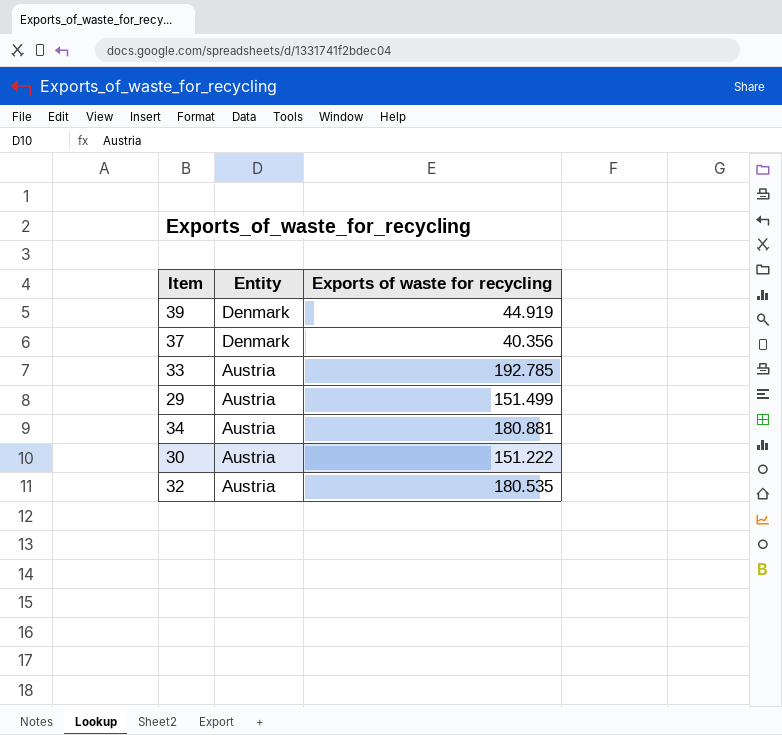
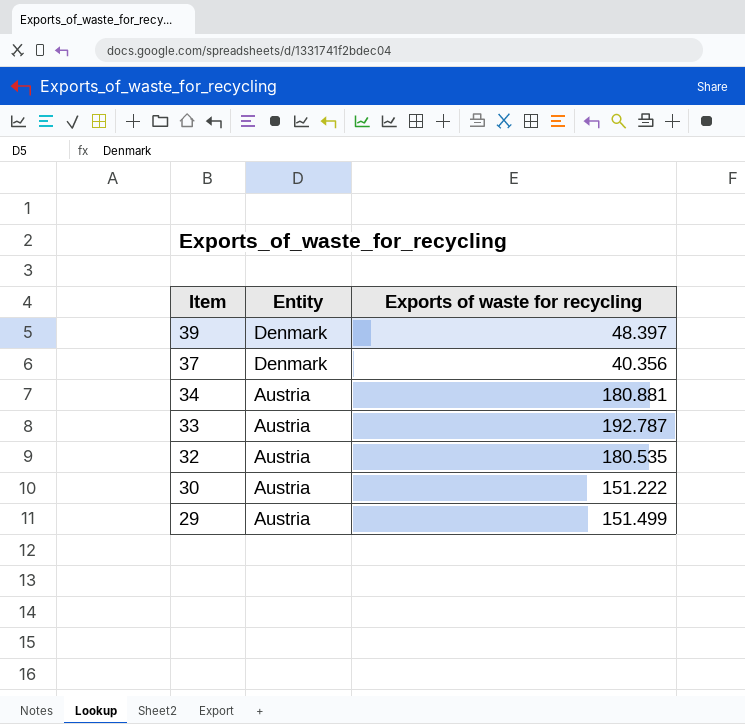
row order: Entity descending -> Item descending
39 | Exports of waste for recycling: 44.919 -> 48.397
33 | Exports of waste for recycling: 192.785 -> 192.787

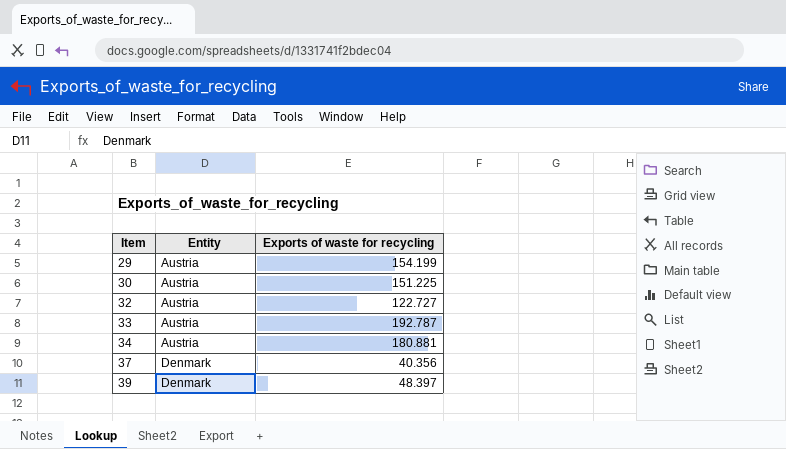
row order: Item descending -> Item ascending
29 | Exports of waste for recycling: 151.499 -> 154.199
30 | Exports of waste for recycling: 151.222 -> 151.225
32 | Exports of waste for recycling: 180.535 -> 122.727

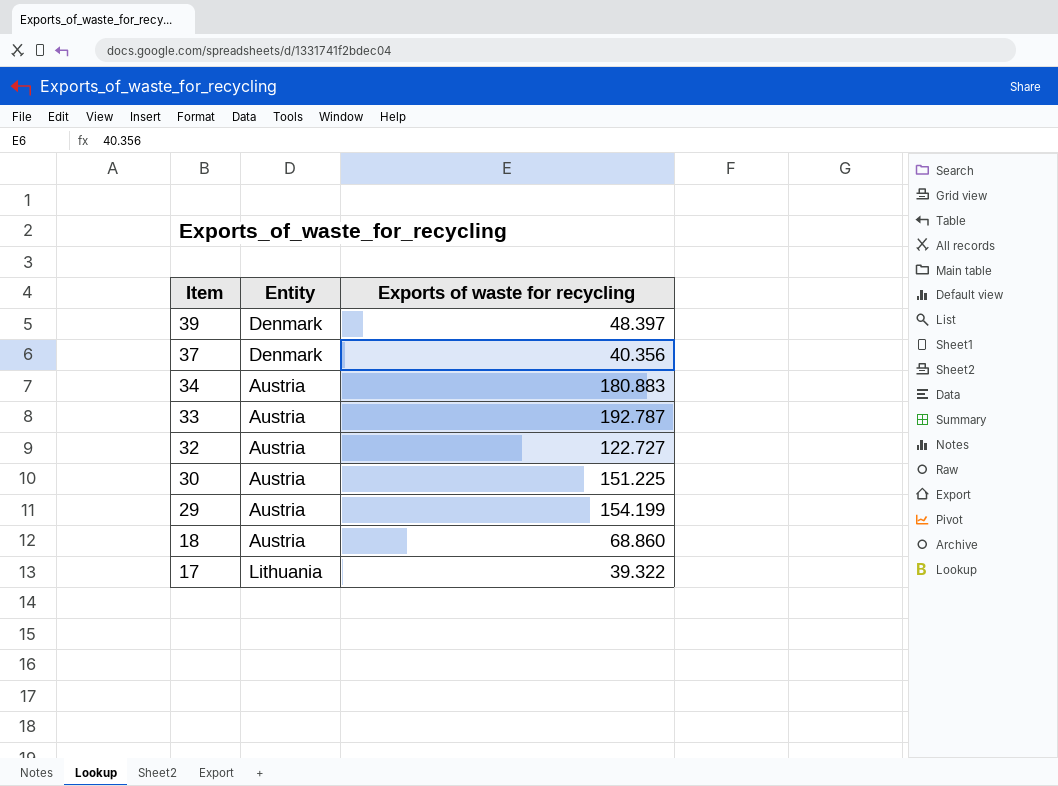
row order: Item ascending -> Item descending
34 | Exports of waste for recycling: 180.881 -> 180.883
row 18: none -> Austria | 68.860
row 17: none -> Lithuania | 39.322

